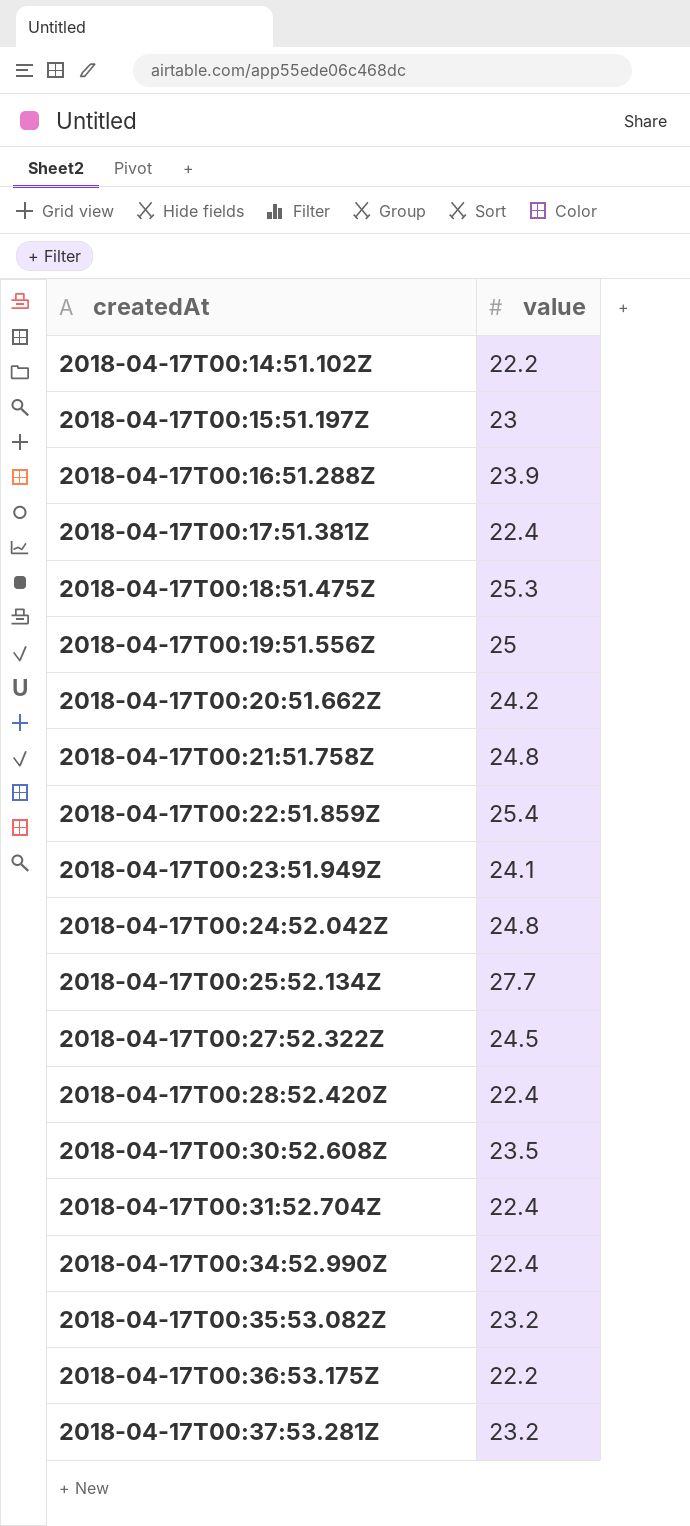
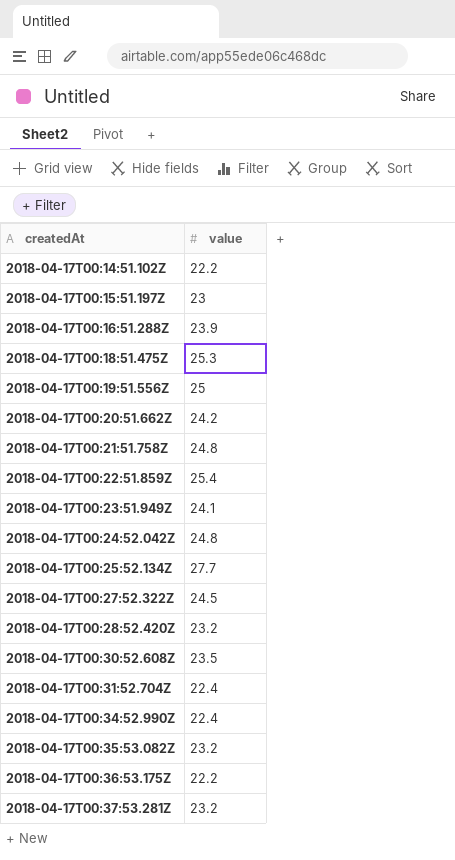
row 2018-04-17T00:17:51.381Z: 22.4 -> none
2018-04-17T00:28:52.420Z | value: 22.4 -> 23.2

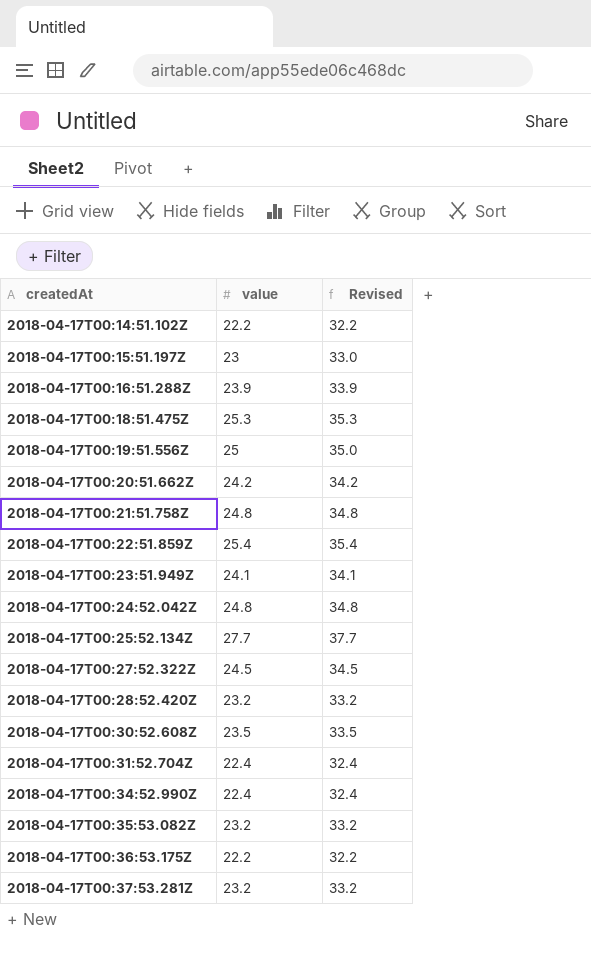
column Revised | formula: none -> [value] + 10

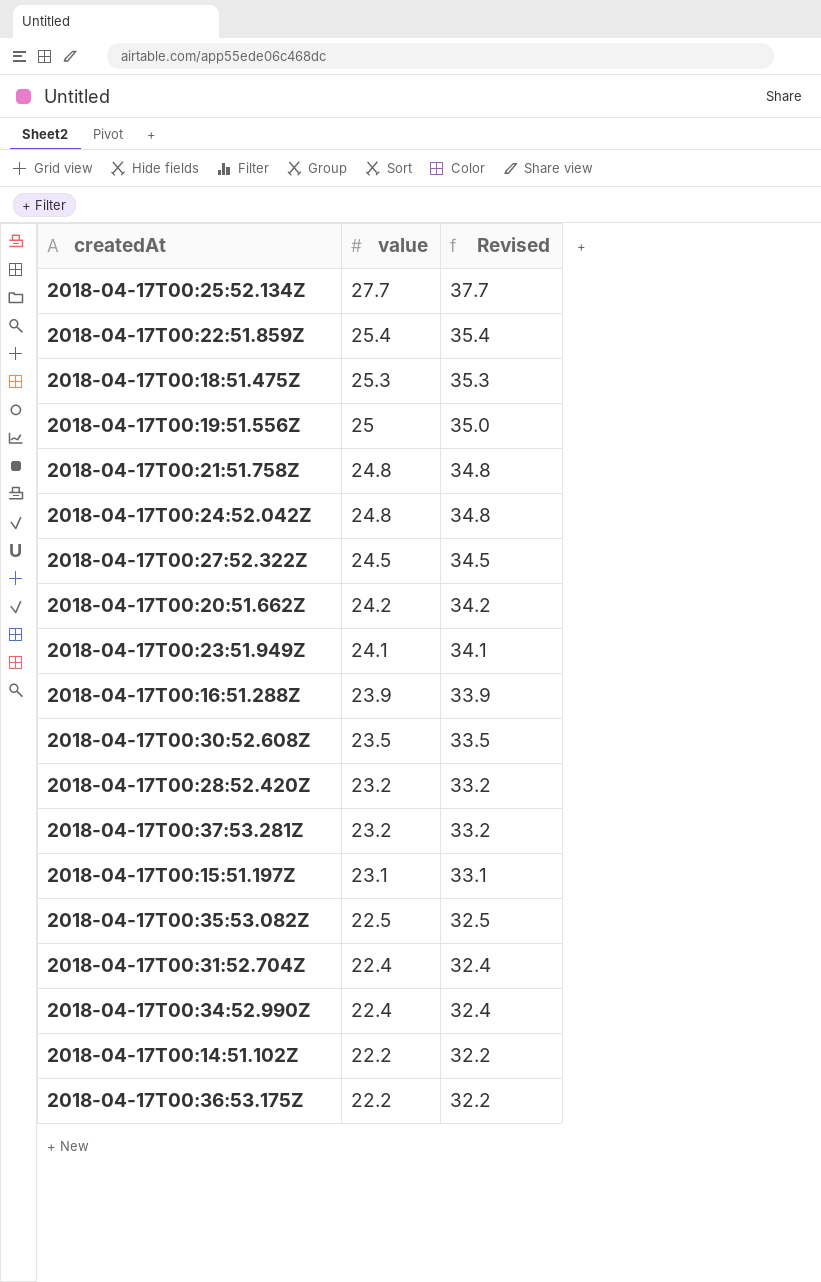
row order: createdAt ascending -> value descending
2018-04-17T00:15:51.197Z | value: 23 -> 23.1
2018-04-17T00:15:51.197Z | Revised: 33.0 -> 33.1
2018-04-17T00:35:53.082Z | value: 23.2 -> 22.5
2018-04-17T00:35:53.082Z | Revised: 33.2 -> 32.5

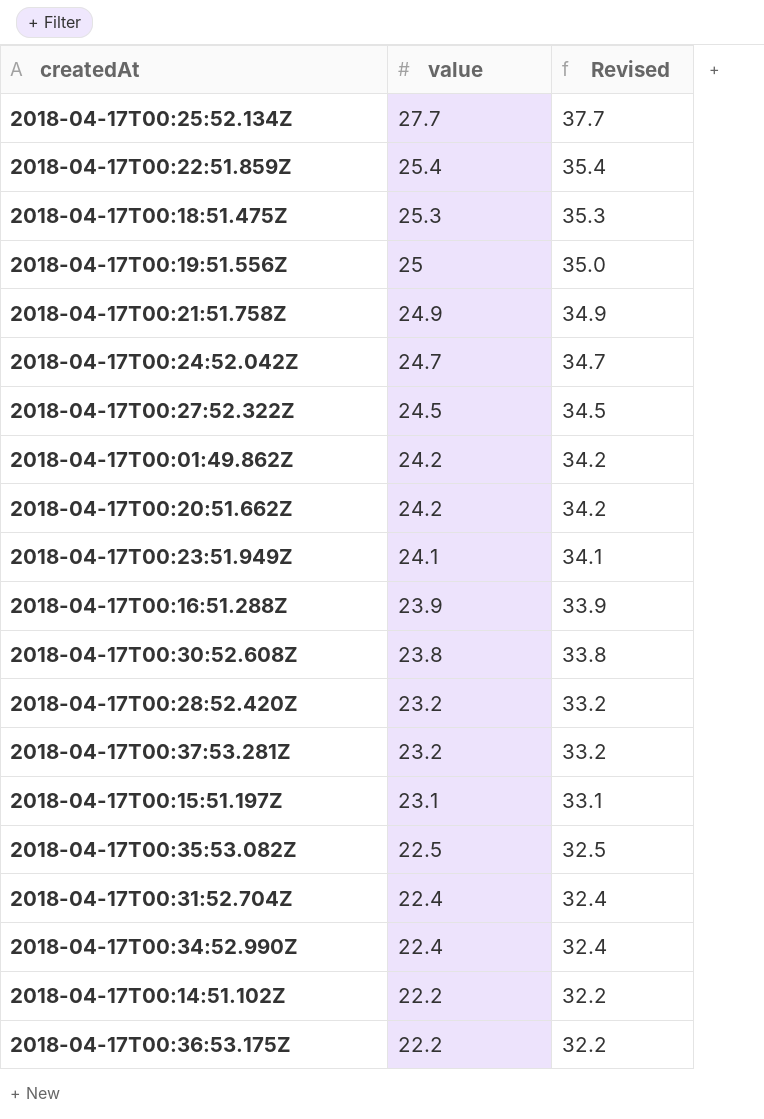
2018-04-17T00:21:51.758Z | value: 24.8 -> 24.9
2018-04-17T00:21:51.758Z | Revised: 34.8 -> 34.9
2018-04-17T00:24:52.042Z | value: 24.8 -> 24.7
2018-04-17T00:24:52.042Z | Revised: 34.8 -> 34.7
row 2018-04-17T00:01:49.862Z: none -> 24.2 | 34.2
2018-04-17T00:30:52.608Z | value: 23.5 -> 23.8
2018-04-17T00:30:52.608Z | Revised: 33.5 -> 33.8

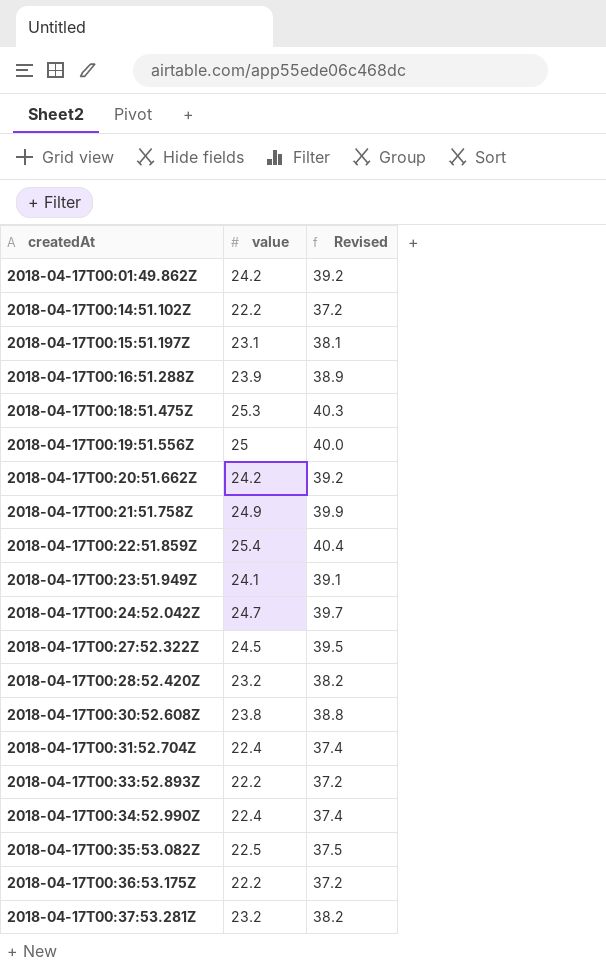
row order: value descending -> createdAt ascending
column Revised | formula: [value] + 10 -> [value] + 15
row 2018-04-17T00:25:52.134Z: 27.7 | 37.7 -> none
row 2018-04-17T00:33:52.893Z: none -> 22.2 | 37.2

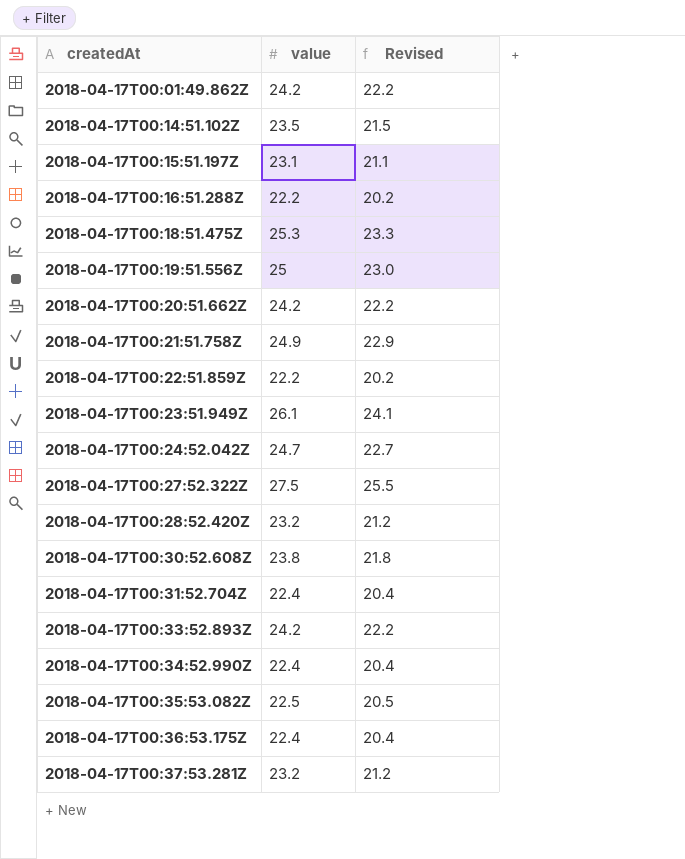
column Revised | formula: [value] + 15 -> [value] - 2
2018-04-17T00:14:51.102Z | value: 22.2 -> 23.5
2018-04-17T00:16:51.288Z | value: 23.9 -> 22.2
2018-04-17T00:22:51.859Z | value: 25.4 -> 22.2
2018-04-17T00:23:51.949Z | value: 24.1 -> 26.1
2018-04-17T00:27:52.322Z | value: 24.5 -> 27.5
2018-04-17T00:33:52.893Z | value: 22.2 -> 24.2
2018-04-17T00:36:53.175Z | value: 22.2 -> 22.4

